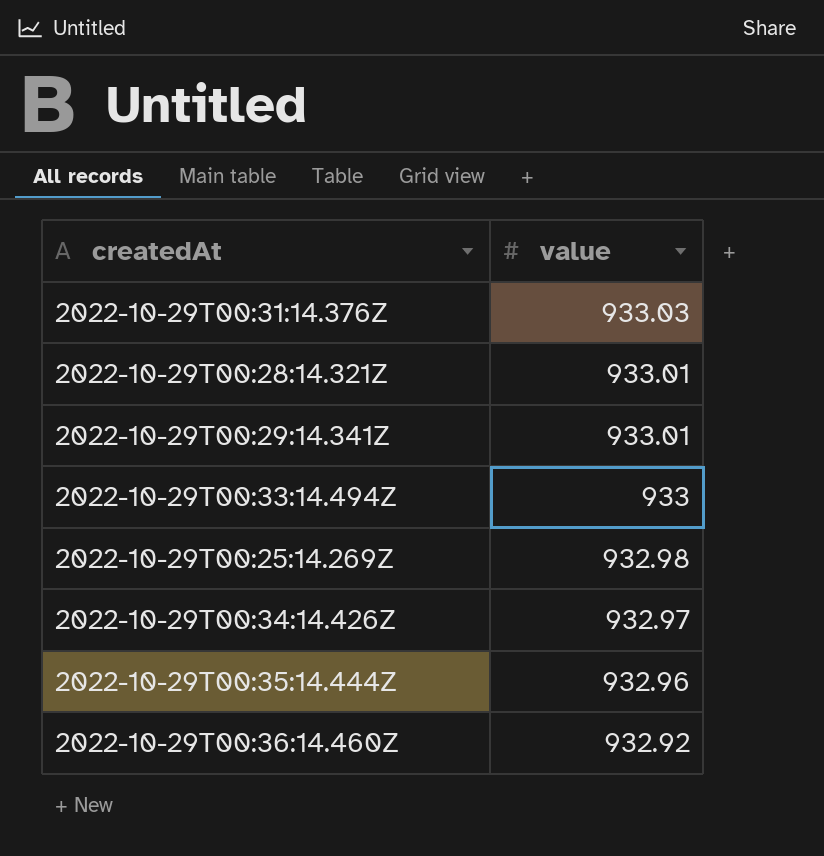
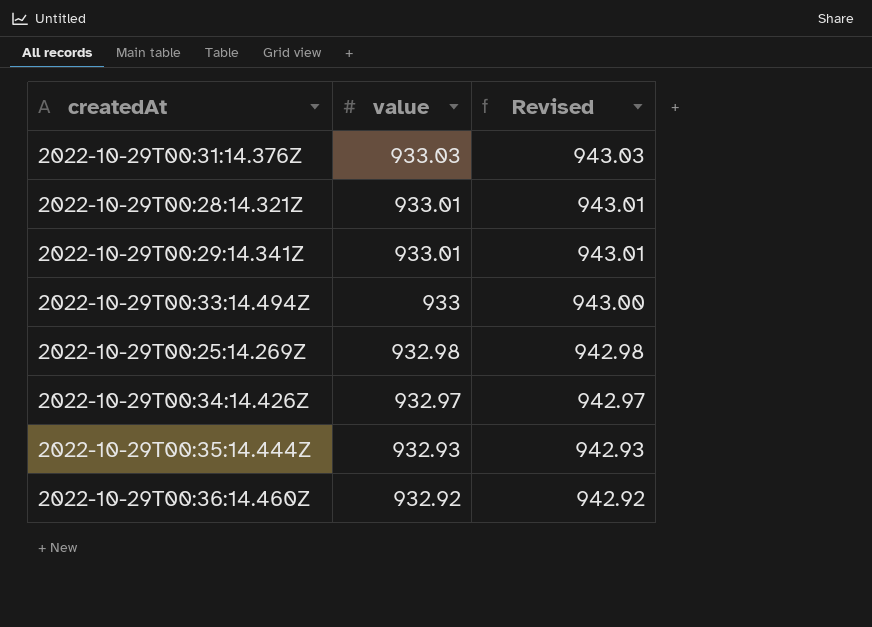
column Revised | formula: none -> [value] + 10
2022-10-29T00:35:14.444Z | value: 932.96 -> 932.93

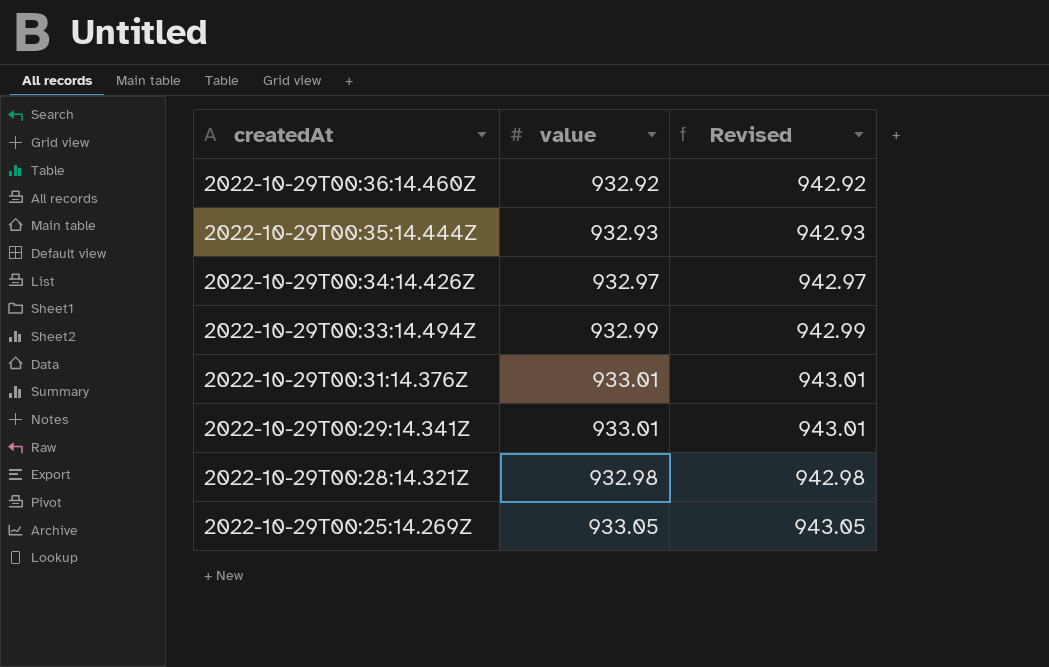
row order: value descending -> createdAt descending
2022-10-29T00:33:14.494Z | value: 933 -> 932.99
2022-10-29T00:33:14.494Z | Revised: 943.00 -> 942.99
2022-10-29T00:31:14.376Z | value: 933.03 -> 933.01
2022-10-29T00:31:14.376Z | Revised: 943.03 -> 943.01
2022-10-29T00:28:14.321Z | value: 933.01 -> 932.98
2022-10-29T00:28:14.321Z | Revised: 943.01 -> 942.98
2022-10-29T00:25:14.269Z | value: 932.98 -> 933.05
2022-10-29T00:25:14.269Z | Revised: 942.98 -> 943.05

